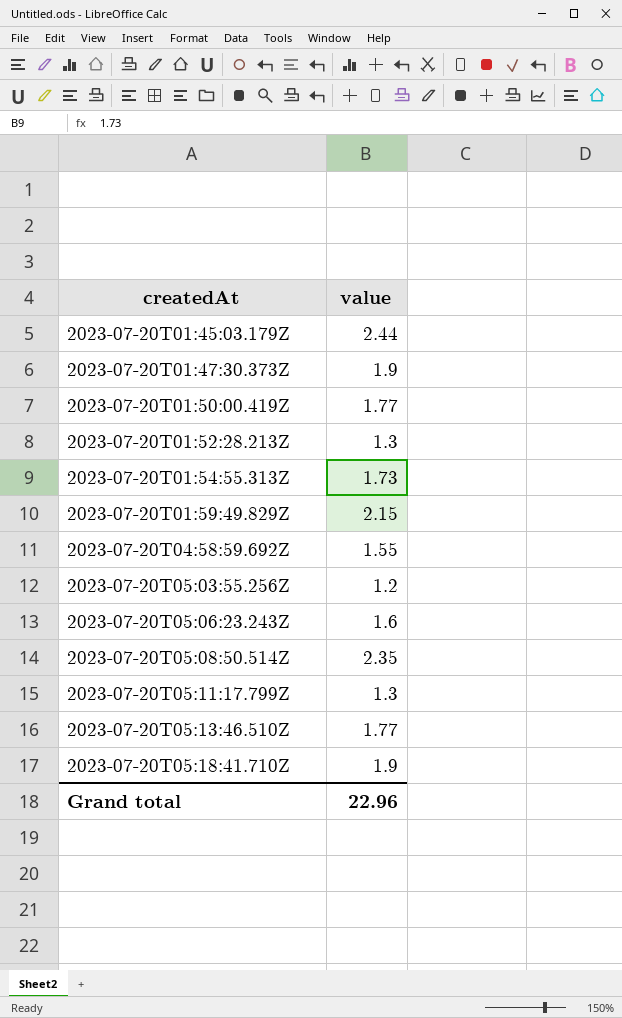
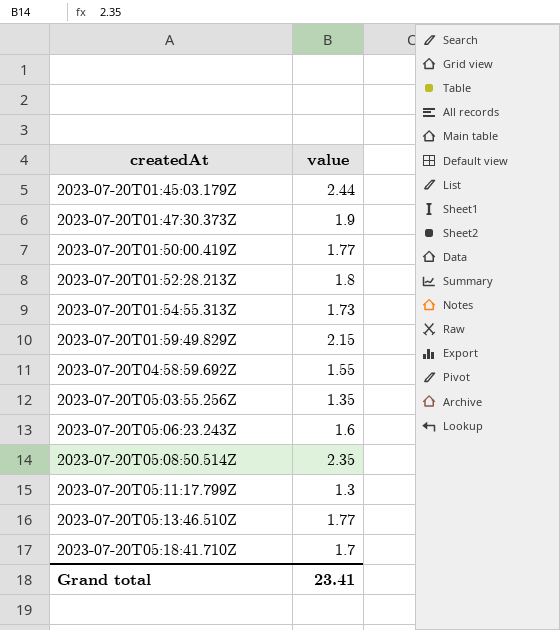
2023-07-20T01:52:28.213Z | value: 1.3 -> 1.8
2023-07-20T05:03:55.256Z | value: 1.2 -> 1.35
2023-07-20T05:18:41.710Z | value: 1.9 -> 1.7
Grand total | value: 22.96 -> 23.41

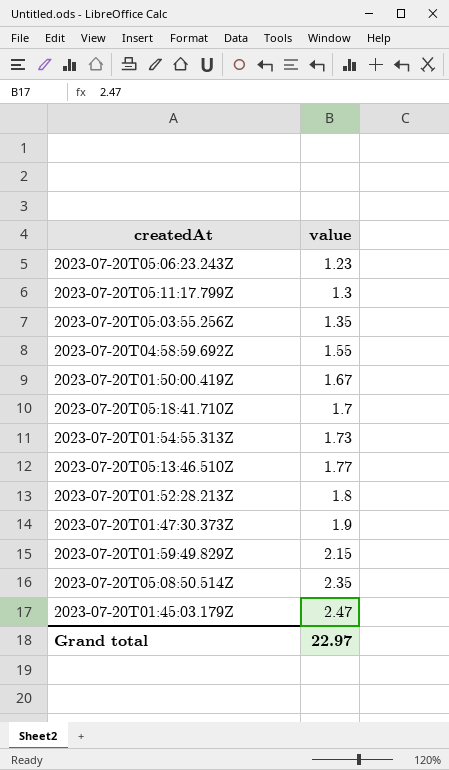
row order: createdAt ascending -> value ascending
2023-07-20T05:06:23.243Z | value: 1.6 -> 1.23
2023-07-20T01:50:00.419Z | value: 1.77 -> 1.67
2023-07-20T01:45:03.179Z | value: 2.44 -> 2.47
Grand total | value: 23.41 -> 22.97

